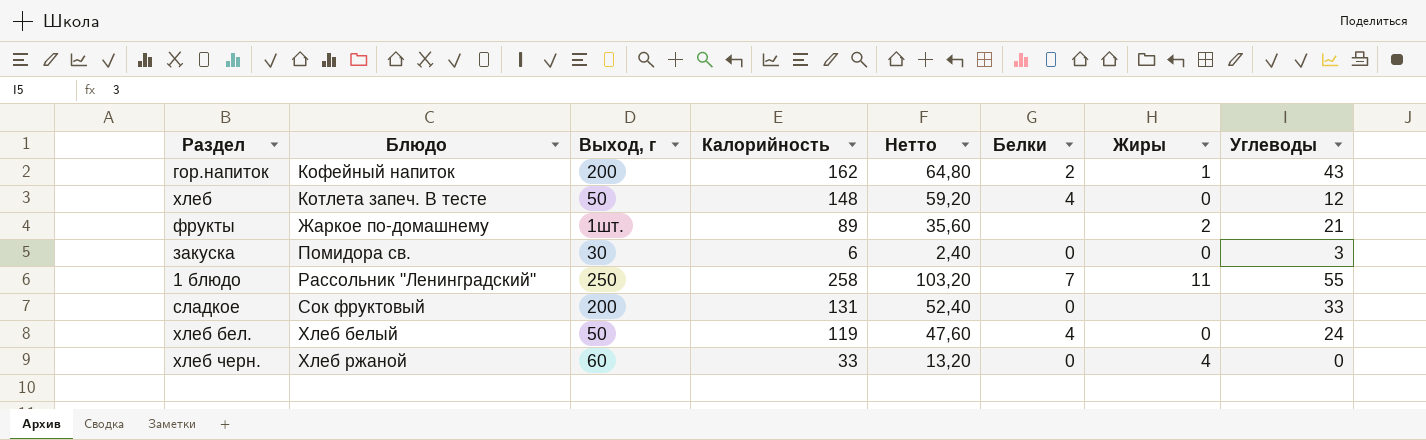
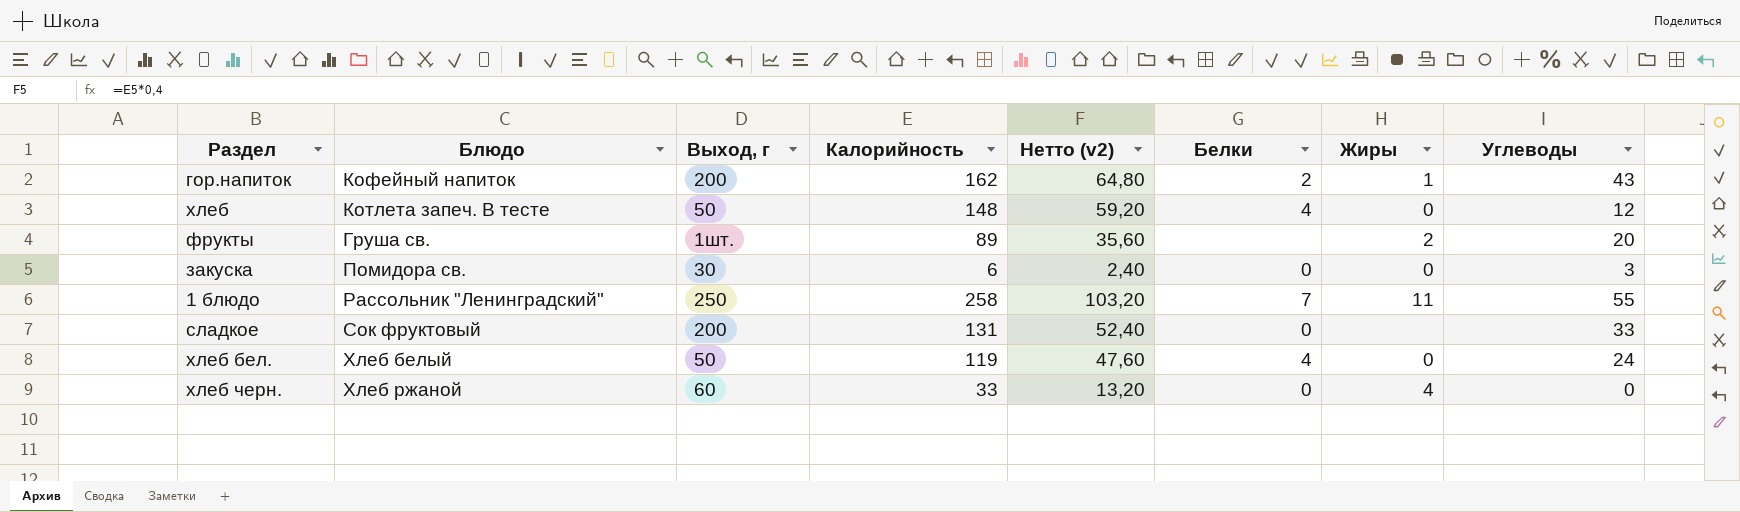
column name: Нетто -> Нетто (v2)
фрукты | Блюдо: Жаркое по-домашнему -> Груша св.
фрукты | Углеводы: 21 -> 20

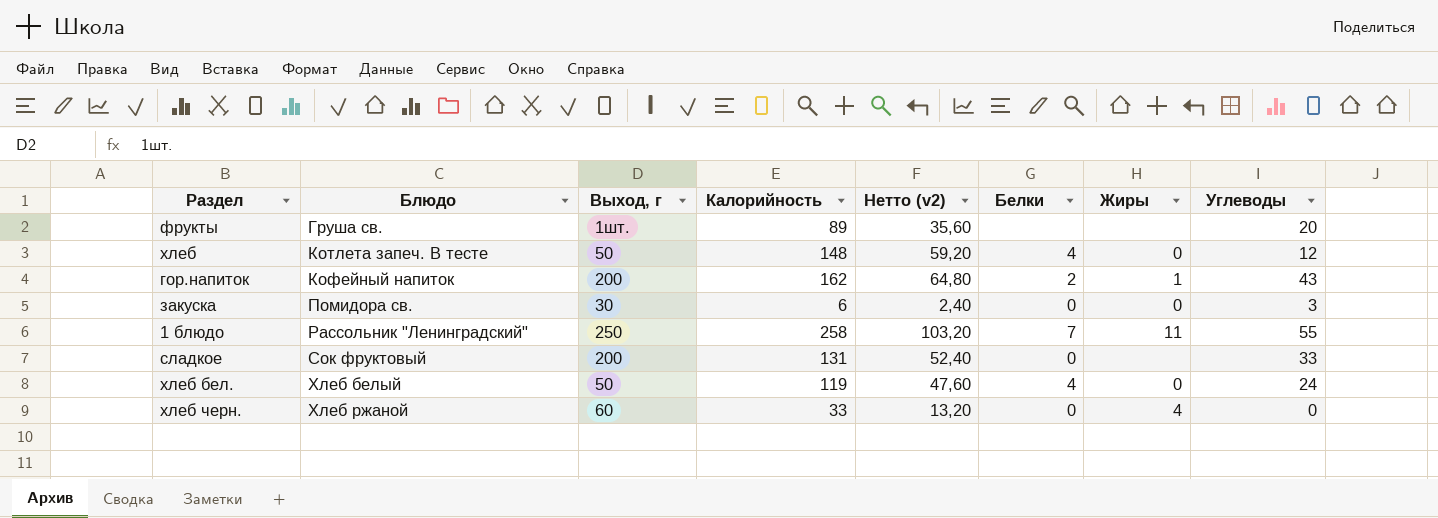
row order: none -> Блюдо ascending
фрукты | Жиры: 2 -> none

